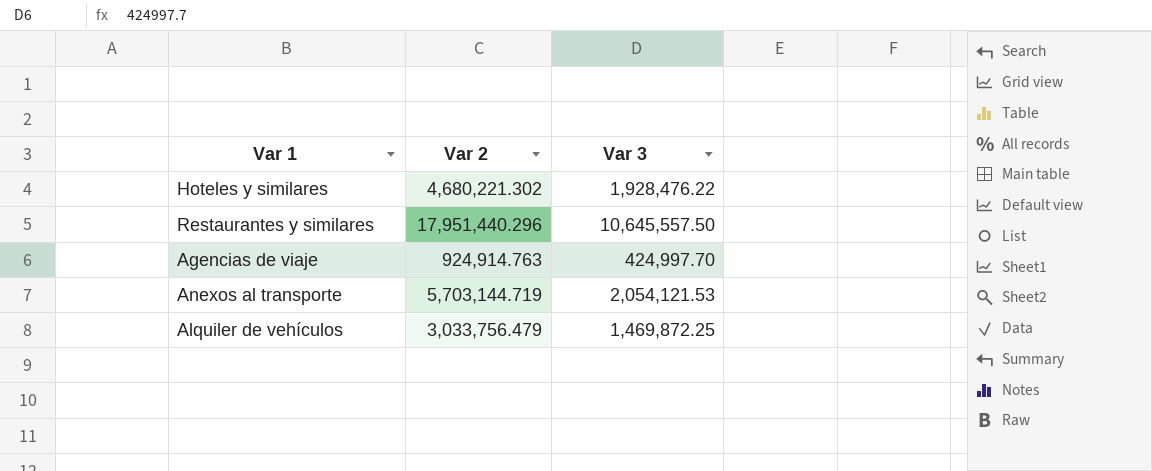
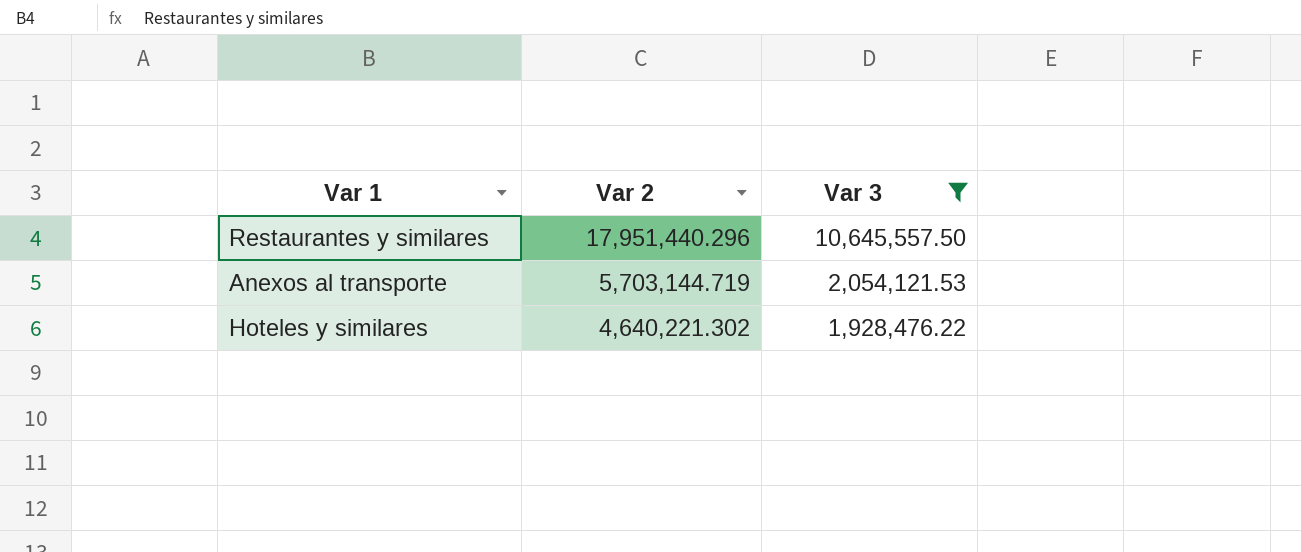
filter: none -> Var 3 >= 1,928,476.22
row order: none -> Var 2 descending
Hoteles y similares | Var 2: 4,680,221.302 -> 4,640,221.302

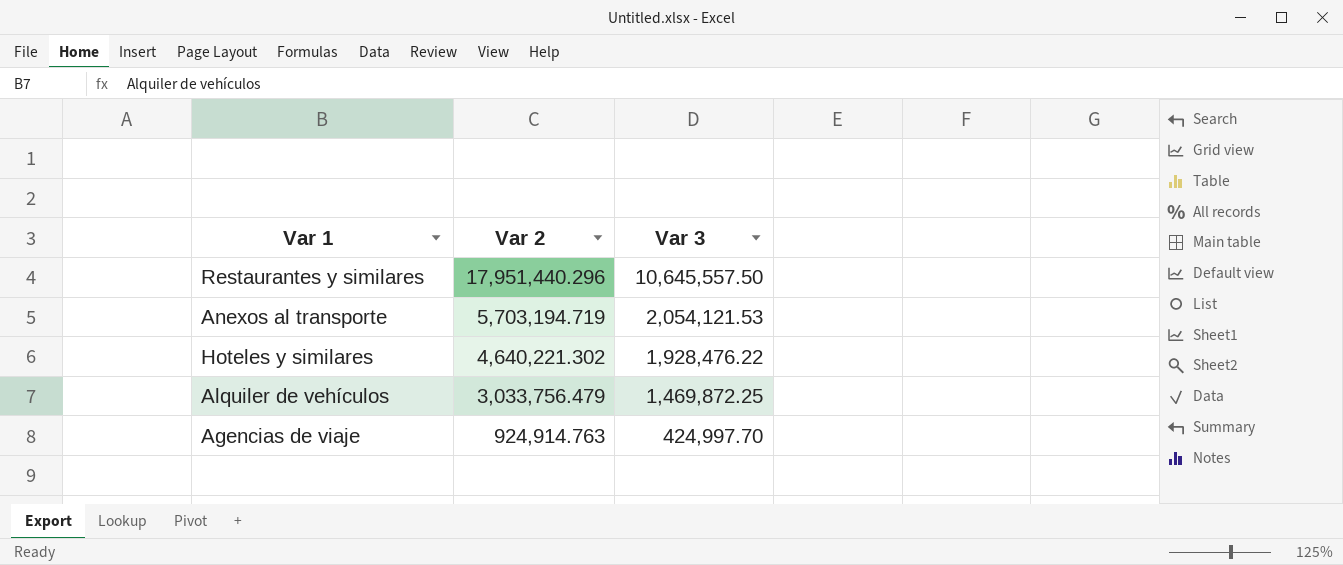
filter: Var 3 >= 1,928,476.22 -> none
Anexos al transporte | Var 2: 5,703,144.719 -> 5,703,194.719

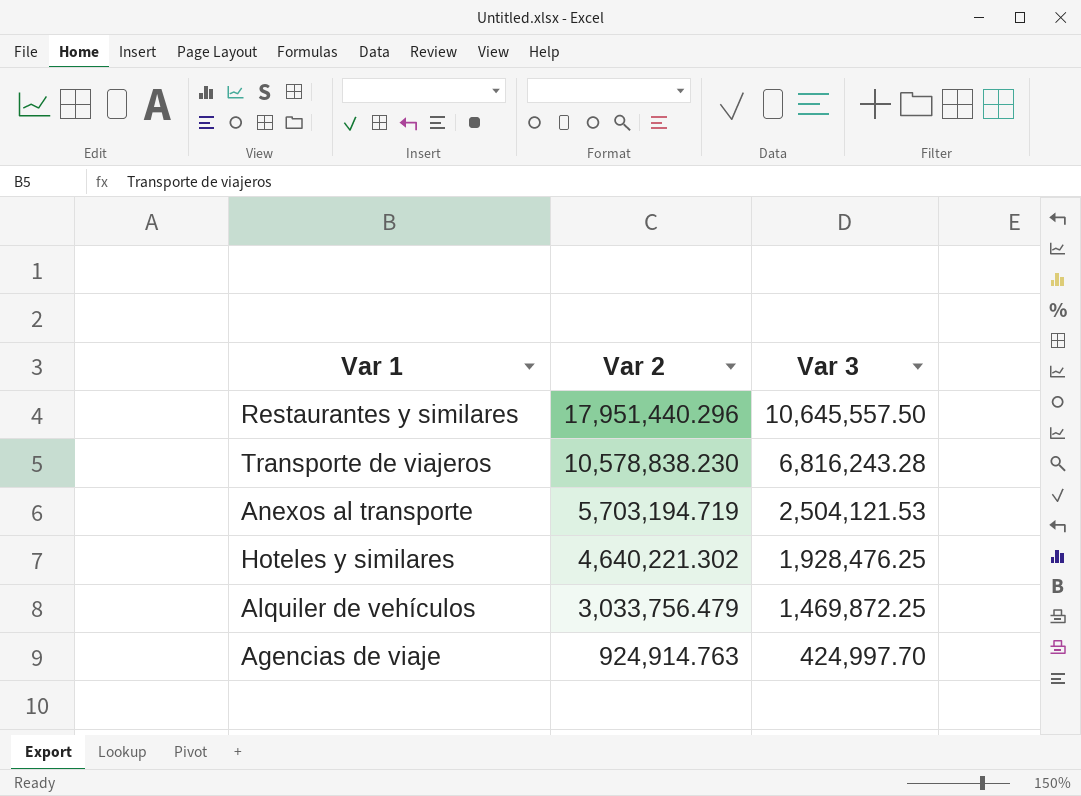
row Transporte de viajeros: none -> 10,578,838.230 | 6,816,243.28
Anexos al transporte | Var 3: 2,054,121.53 -> 2,504,121.53
Hoteles y similares | Var 3: 1,928,476.22 -> 1,928,476.25

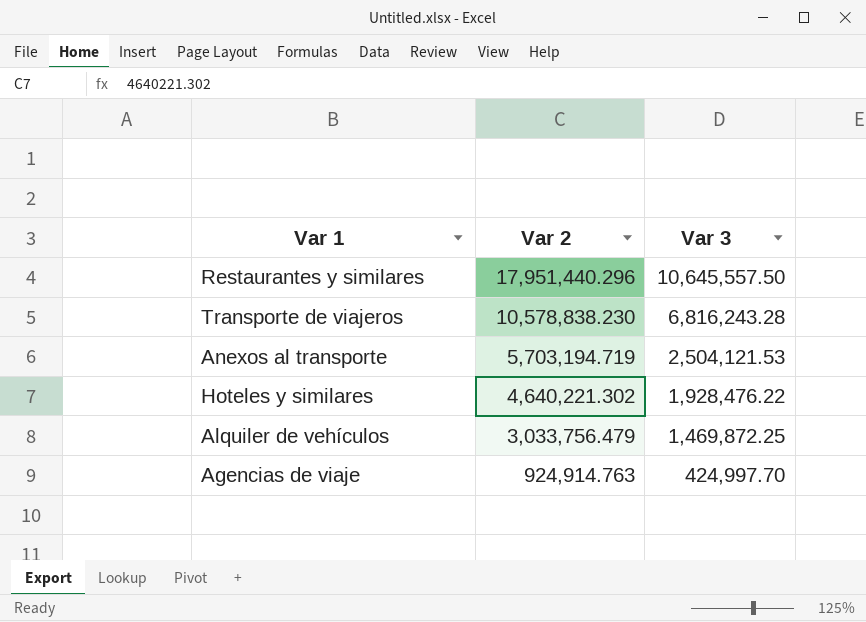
Hoteles y similares | Var 3: 1,928,476.25 -> 1,928,476.22

